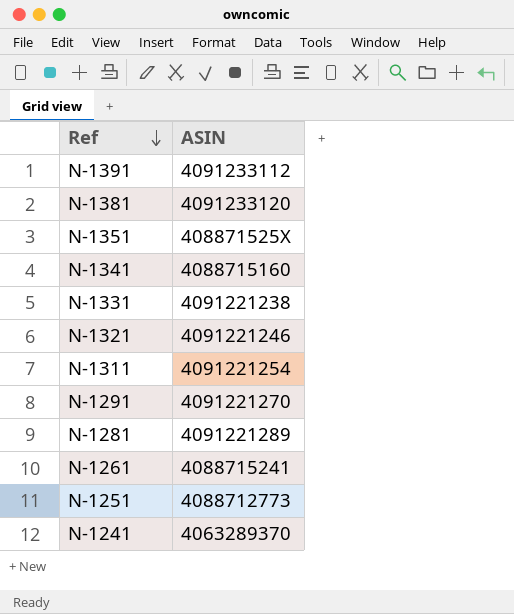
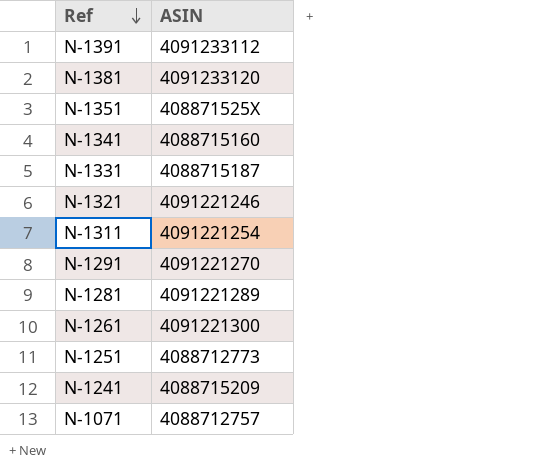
N-1331 | ASIN: 4091221238 -> 4088715187
N-1261 | ASIN: 4088715241 -> 4091221300
N-1241 | ASIN: 4063289370 -> 4088715209
row N-1071: none -> 4088712757

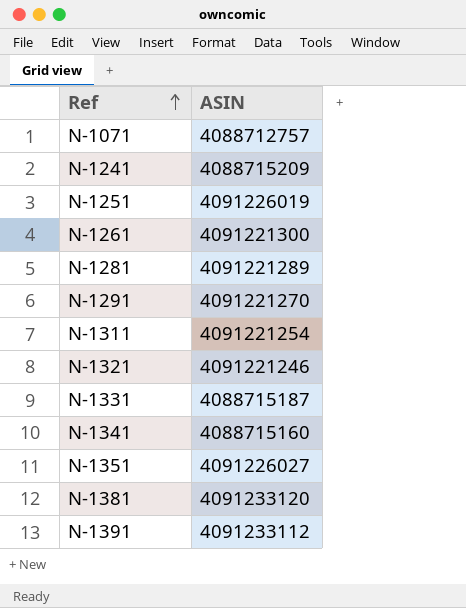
row order: Ref descending -> Ref ascending
N-1251 | ASIN: 4088712773 -> 4091226019
N-1351 | ASIN: 408871525X -> 4091226027

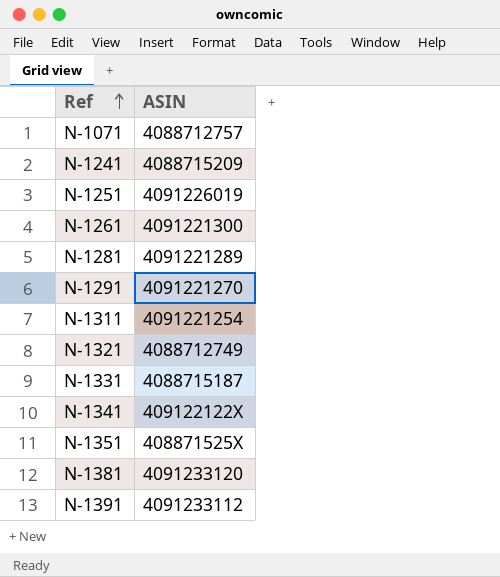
N-1321 | ASIN: 4091221246 -> 4088712749
N-1341 | ASIN: 4088715160 -> 409122122X
N-1351 | ASIN: 4091226027 -> 408871525X

